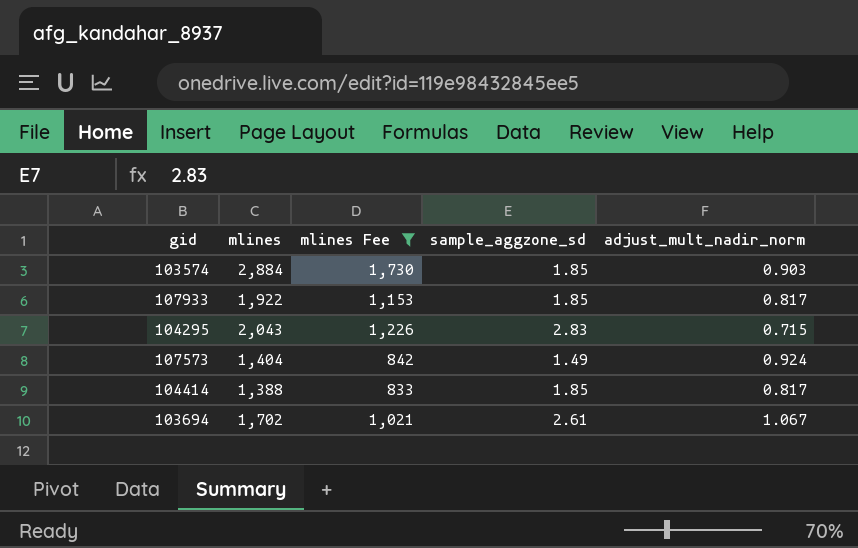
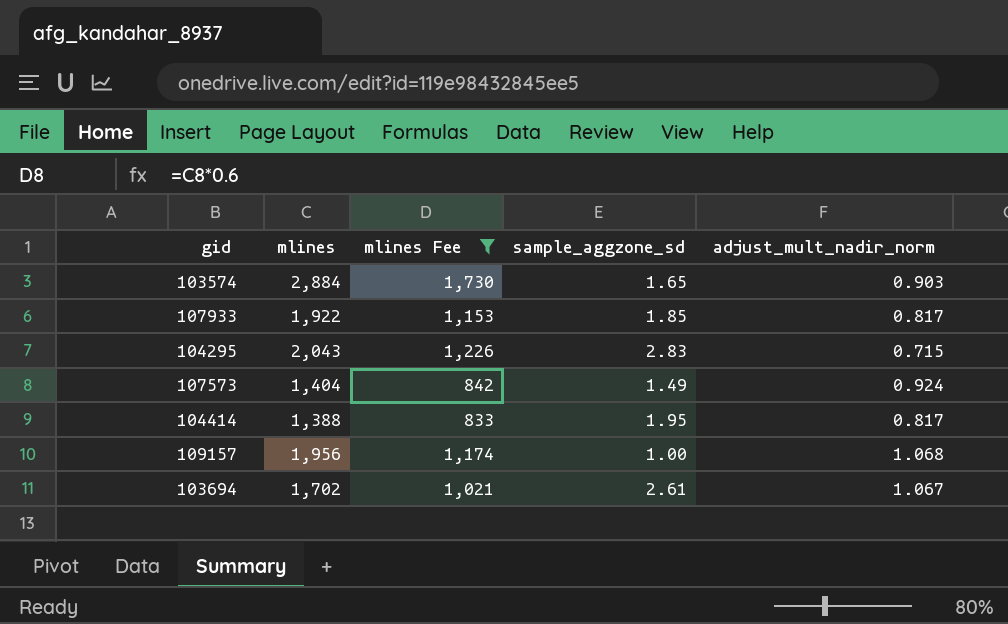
103574 | sample_aggzone_sd: 1.85 -> 1.65
104414 | sample_aggzone_sd: 1.85 -> 1.95
row 109157: none -> 1,956 | 1,174 | 1.00 | 1.068

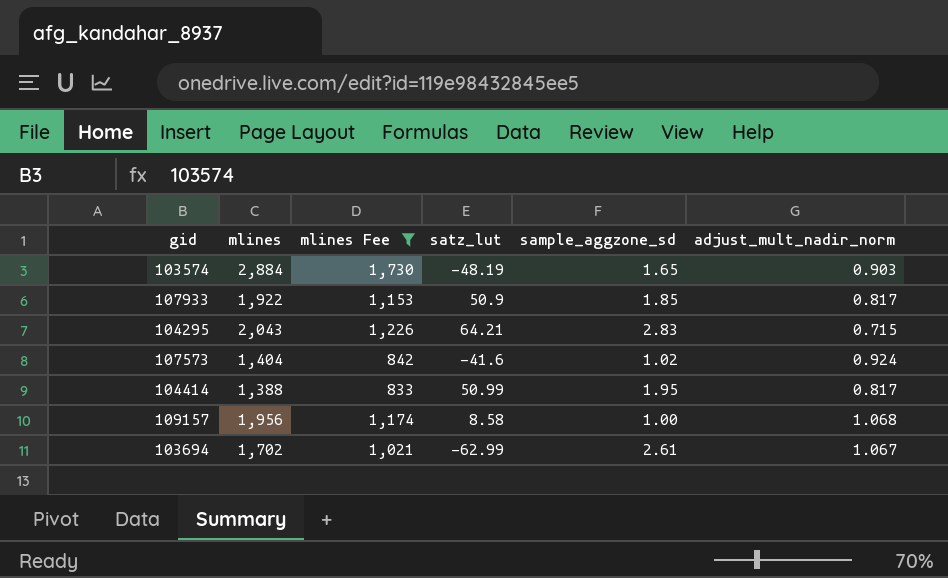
column satz_lut | position: none -> 4
107573 | sample_aggzone_sd: 1.49 -> 1.02

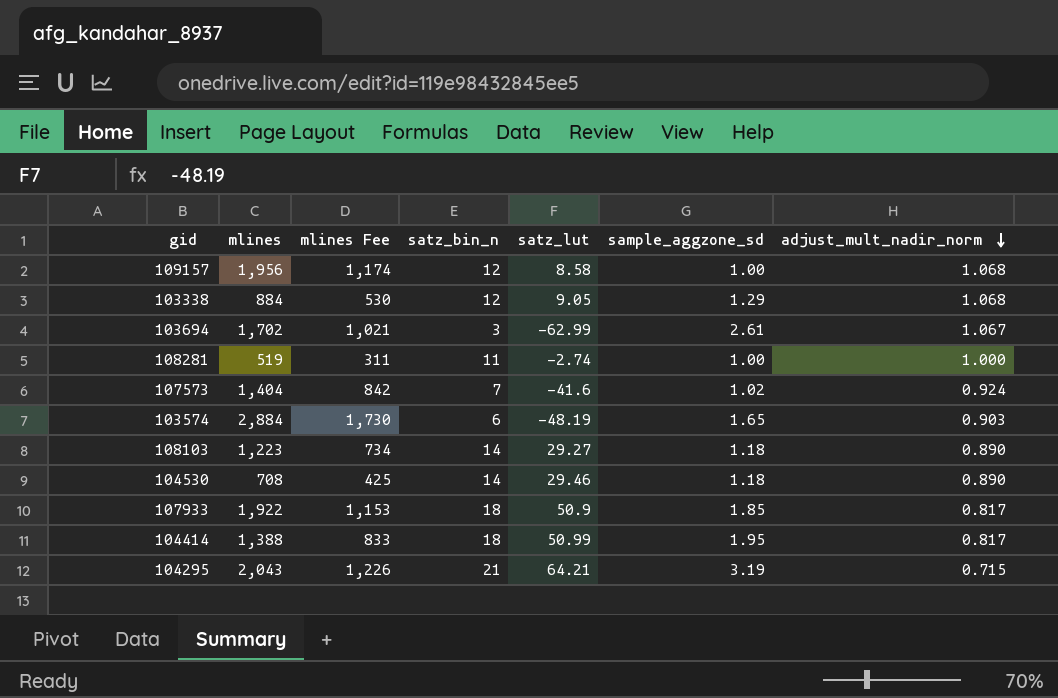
filter: mlines Fee >= 833 -> none
row order: none -> adjust_mult_nadir_norm descending
column satz_bin_n | position: none -> 4
104295 | sample_aggzone_sd: 2.83 -> 3.19

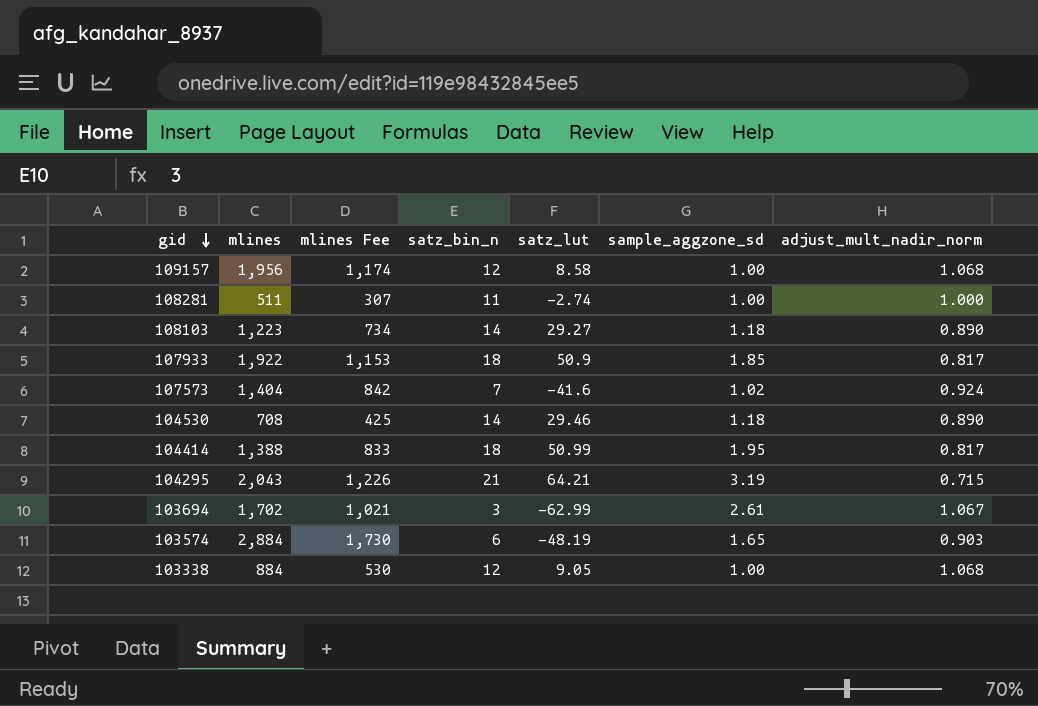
row order: adjust_mult_nadir_norm descending -> gid descending
108281 | mlines: 519 -> 511
108281 | mlines Fee: 311 -> 307
103338 | sample_aggzone_sd: 1.29 -> 1.00

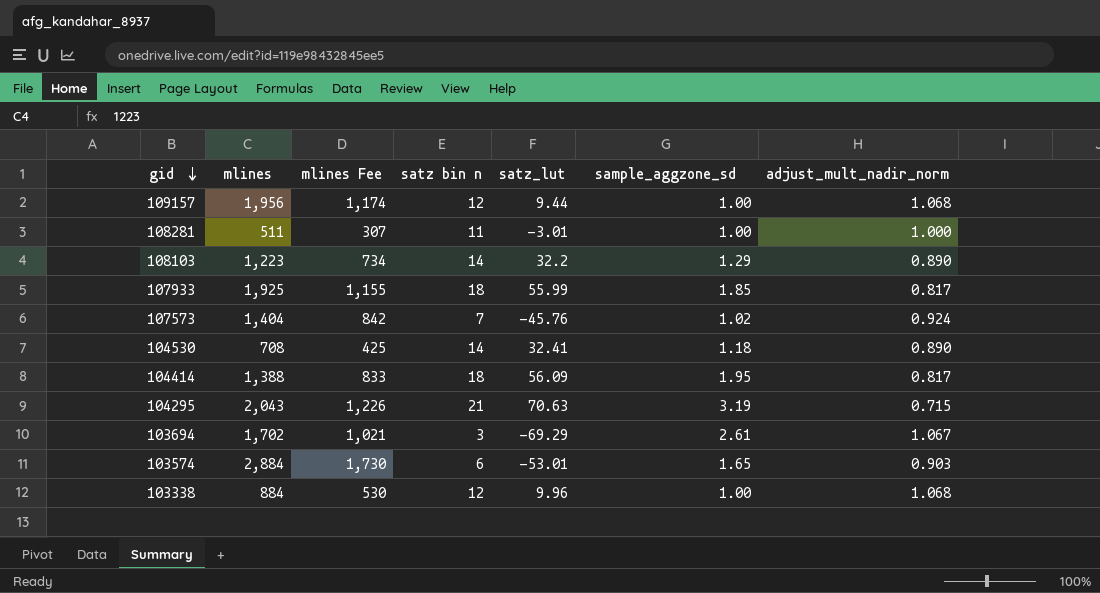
column name: satz_bin_n -> satz bin n
109157 | satz_lut: 8.58 -> 9.44
108281 | satz_lut: -2.74 -> -3.01
108103 | satz_lut: 29.27 -> 32.2
108103 | sample_aggzone_sd: 1.18 -> 1.29
107933 | mlines: 1,922 -> 1,925
107933 | mlines Fee: 1,153 -> 1,155
107933 | satz_lut: 50.9 -> 55.99
107573 | satz_lut: -41.6 -> -45.76
104530 | satz_lut: 29.46 -> 32.41
104414 | satz_lut: 50.99 -> 56.09
104295 | satz_lut: 64.21 -> 70.63
103694 | satz_lut: -62.99 -> -69.29
103574 | satz_lut: -48.19 -> -53.01
103338 | satz_lut: 9.05 -> 9.96

